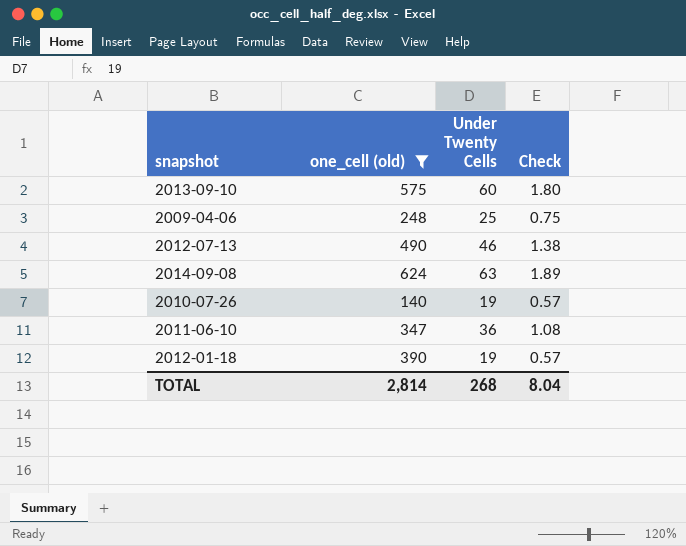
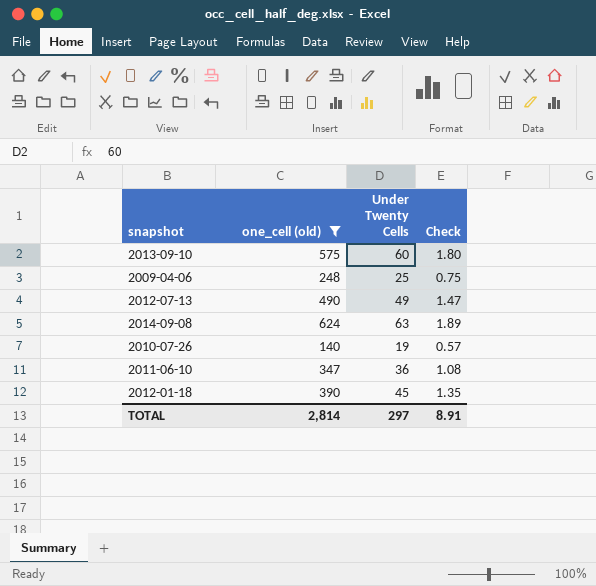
2012-07-13 | Under Twenty Cells: 46 -> 49
2012-07-13 | Check: 1.38 -> 1.47
2012-01-18 | Under Twenty Cells: 19 -> 45
2012-01-18 | Check: 0.57 -> 1.35
TOTAL | Under Twenty Cells: 268 -> 297
TOTAL | Check: 8.04 -> 8.91

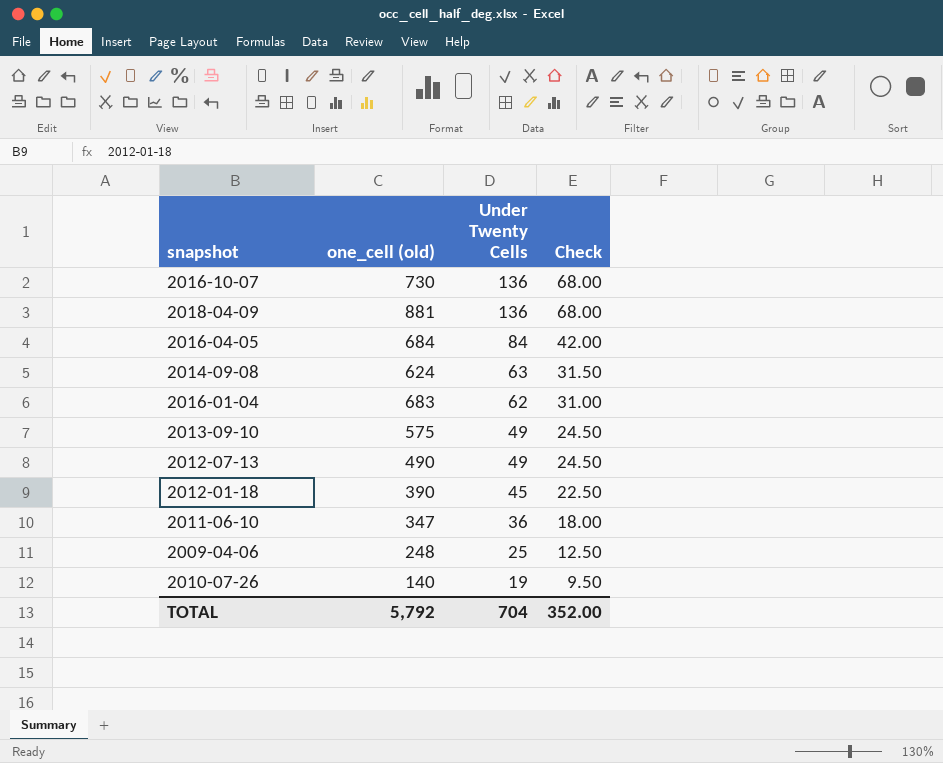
filter: one_cell (old) <= 624 -> none
row order: none -> Under Twenty Cells descending
column Check | formula: [Under Twenty Cells] * 0.03 -> [Under Twenty Cells] * 0.5
2013-09-10 | Under Twenty Cells: 60 -> 49
TOTAL | one_cell (old): 2,814 -> 5,792
TOTAL | Under Twenty Cells: 297 -> 704
TOTAL | Check: 8.91 -> 352.00

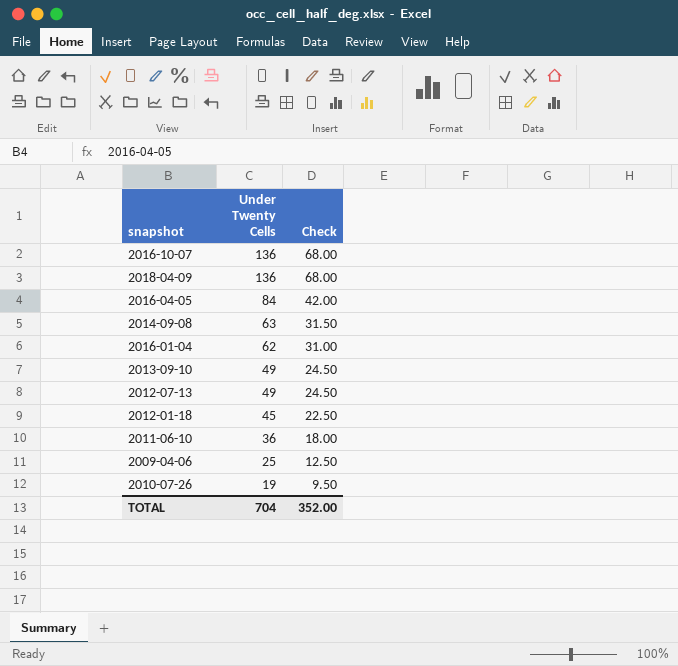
column one_cell (old) | position: 2 -> none

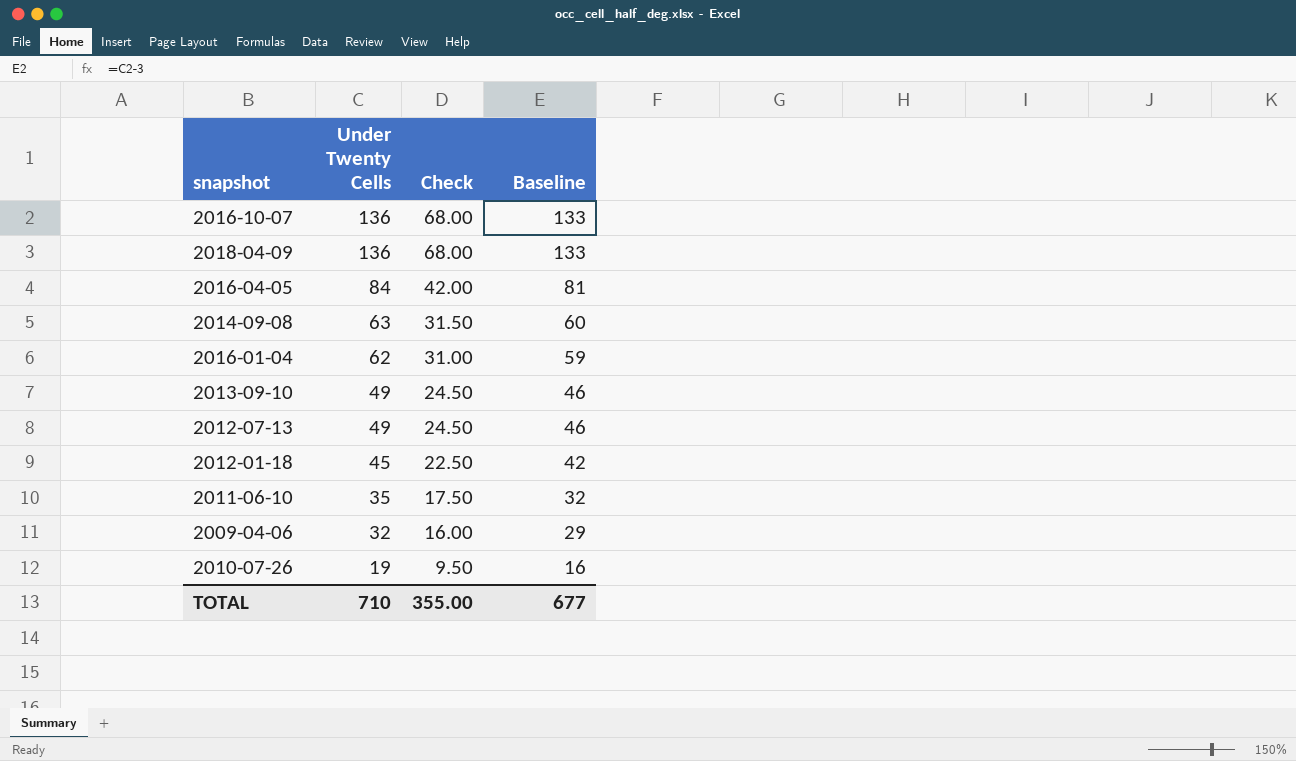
column Baseline | formula: none -> [Under Twenty Cells] - 3
2011-06-10 | Under Twenty Cells: 36 -> 35
2011-06-10 | Check: 18.00 -> 17.50
2009-04-06 | Under Twenty Cells: 25 -> 32
2009-04-06 | Check: 12.50 -> 16.00
TOTAL | Under Twenty Cells: 704 -> 710
TOTAL | Check: 352.00 -> 355.00

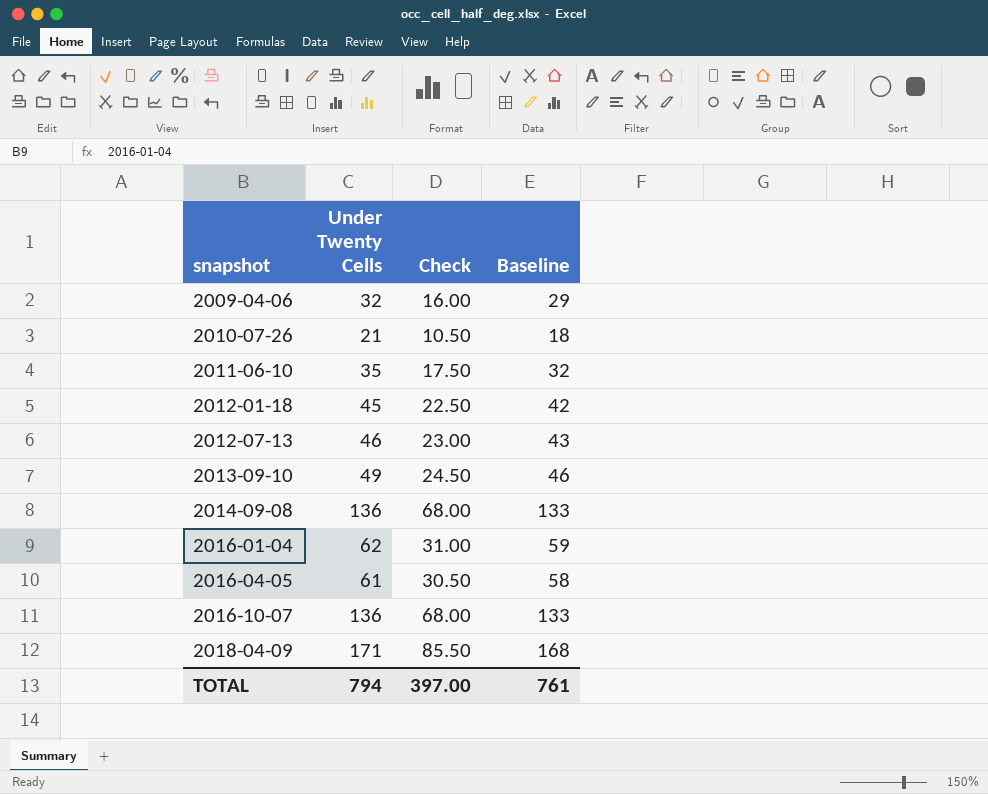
row order: Under Twenty Cells descending -> snapshot ascending
2010-07-26 | Under Twenty Cells: 19 -> 21
2010-07-26 | Check: 9.50 -> 10.50
2010-07-26 | Baseline: 16 -> 18
2012-07-13 | Under Twenty Cells: 49 -> 46
2012-07-13 | Check: 24.50 -> 23.00
2012-07-13 | Baseline: 46 -> 43
2014-09-08 | Under Twenty Cells: 63 -> 136
2014-09-08 | Check: 31.50 -> 68.00
2014-09-08 | Baseline: 60 -> 133
2016-04-05 | Under Twenty Cells: 84 -> 61
2016-04-05 | Check: 42.00 -> 30.50
2016-04-05 | Baseline: 81 -> 58
2018-04-09 | Under Twenty Cells: 136 -> 171
2018-04-09 | Check: 68.00 -> 85.50
2018-04-09 | Baseline: 133 -> 168
TOTAL | Under Twenty Cells: 710 -> 794
TOTAL | Check: 355.00 -> 397.00
TOTAL | Baseline: 677 -> 761

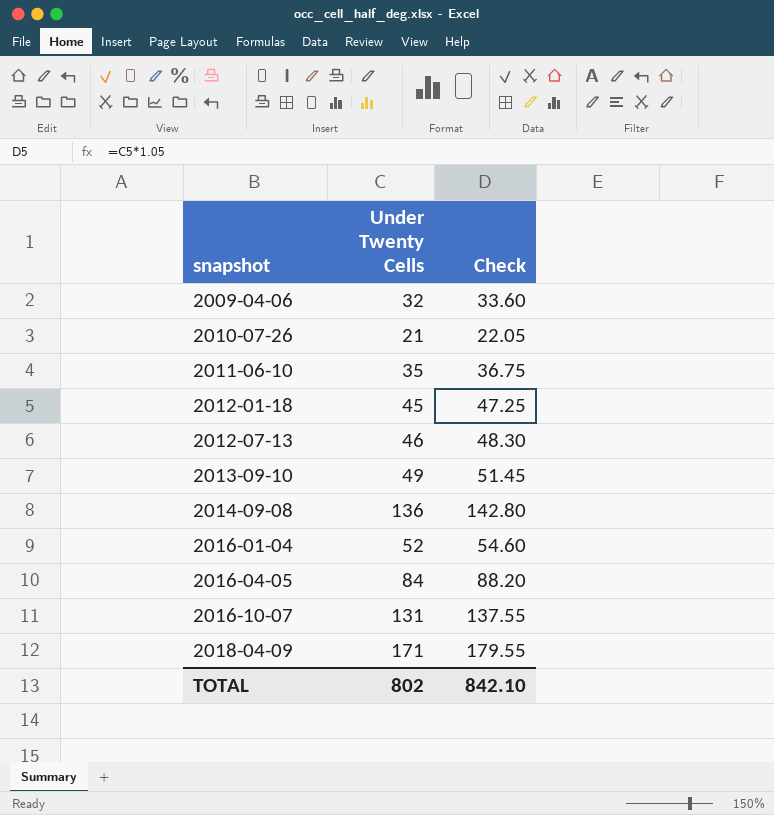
column Baseline | formula: [Under Twenty Cells] - 3 -> none
column Check | formula: [Under Twenty Cells] * 0.5 -> [Under Twenty Cells] * 1.05
2016-01-04 | Under Twenty Cells: 62 -> 52
2016-04-05 | Under Twenty Cells: 61 -> 84
2016-10-07 | Under Twenty Cells: 136 -> 131
TOTAL | Under Twenty Cells: 794 -> 802
TOTAL | Check: 397.00 -> 842.10

